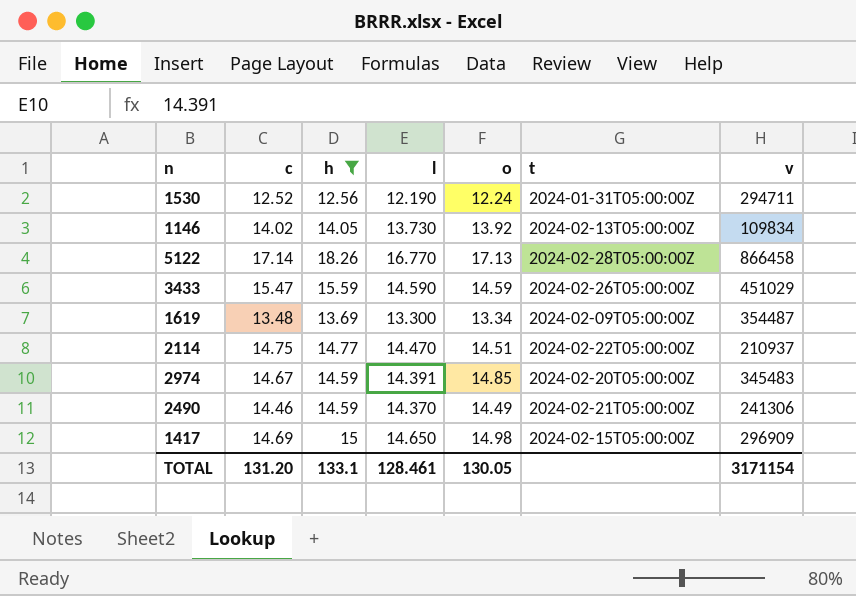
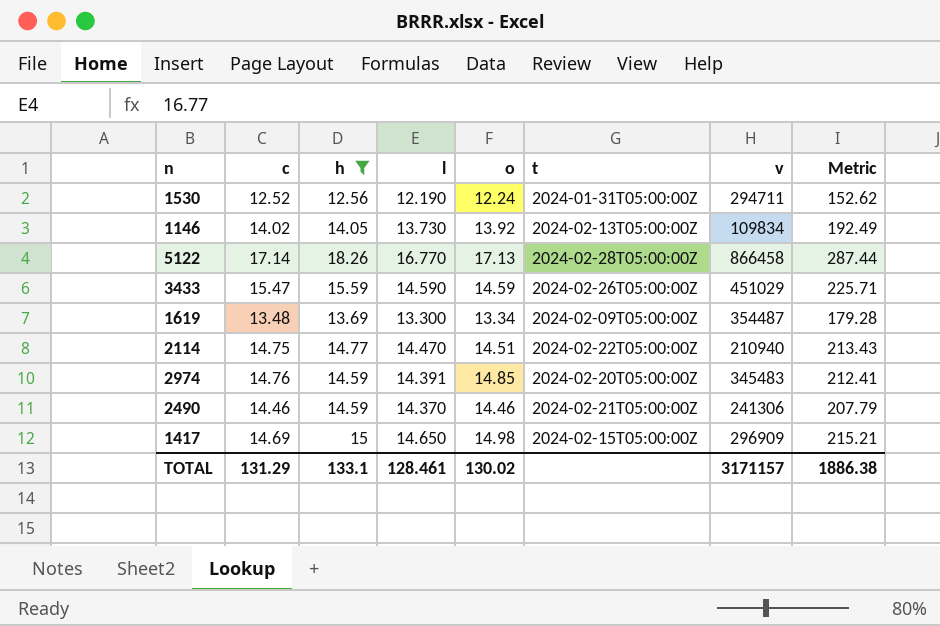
column Metric | formula: none -> [c] * [l]
2114 | v: 210937 -> 210940
2974 | c: 14.67 -> 14.76
2490 | o: 14.49 -> 14.46
TOTAL | c: 131.20 -> 131.29
TOTAL | o: 130.05 -> 130.02
TOTAL | v: 3171154 -> 3171157

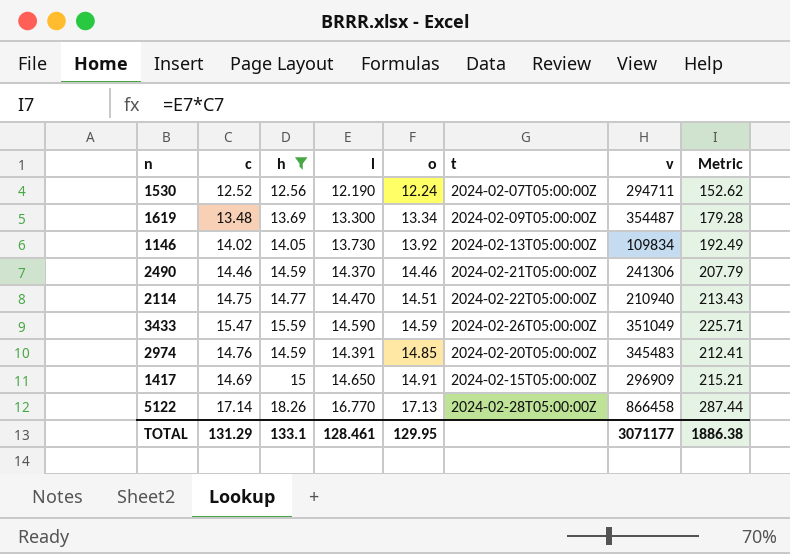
row order: none -> o ascending
1530 | t: 2024-01-31T05:00:00Z -> 2024-02-07T05:00:00Z
3433 | v: 451029 -> 351049
1417 | o: 14.98 -> 14.91
TOTAL | o: 130.02 -> 129.95
TOTAL | v: 3171157 -> 3071177

